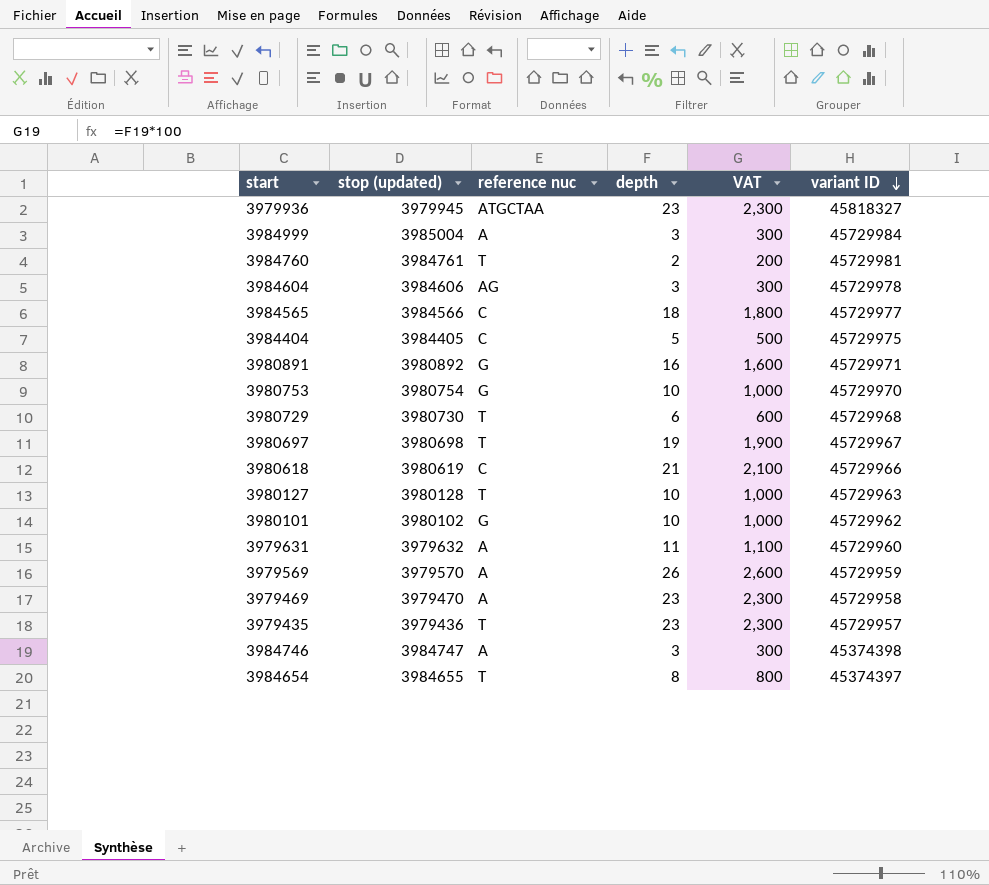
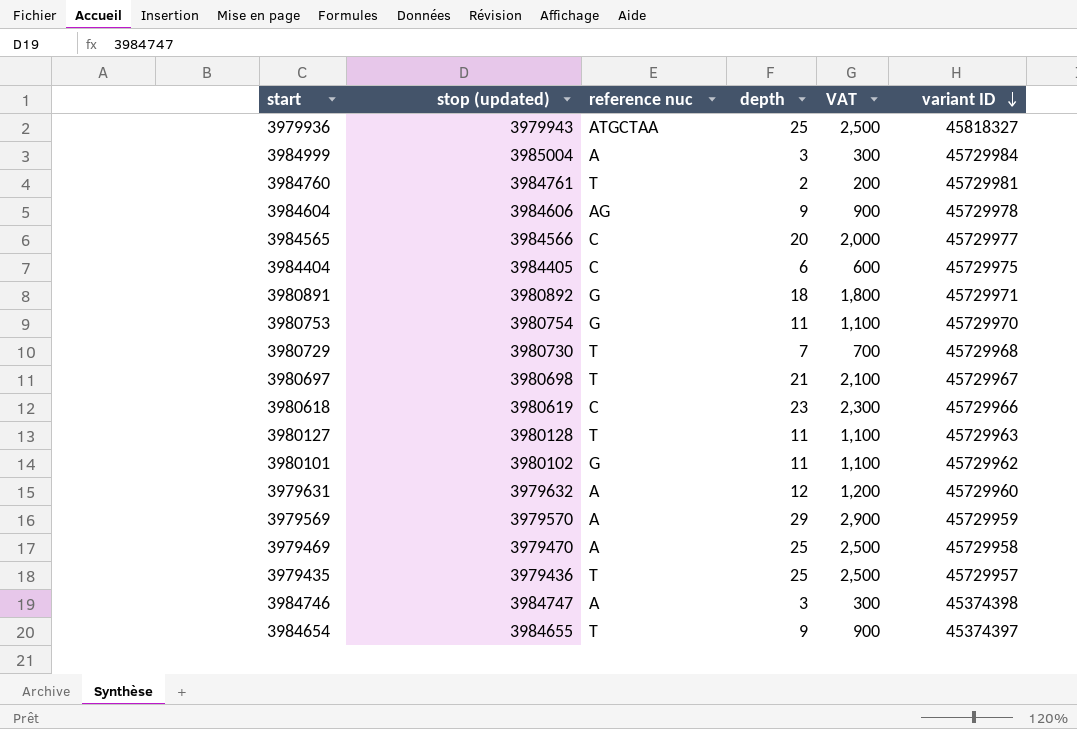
3979936 | stop (updated): 3979945 -> 3979943
3979936 | depth: 23 -> 25
3979936 | VAT: 2,300 -> 2,500
3984604 | depth: 3 -> 9
3984604 | VAT: 300 -> 900
3984565 | depth: 18 -> 20
3984565 | VAT: 1,800 -> 2,000
3984404 | depth: 5 -> 6
3984404 | VAT: 500 -> 600
3980891 | depth: 16 -> 18
3980891 | VAT: 1,600 -> 1,800
3980753 | depth: 10 -> 11
3980753 | VAT: 1,000 -> 1,100
3980729 | depth: 6 -> 7
3980729 | VAT: 600 -> 700
3980697 | depth: 19 -> 21
3980697 | VAT: 1,900 -> 2,100
3980618 | depth: 21 -> 23
3980618 | VAT: 2,100 -> 2,300
3980127 | depth: 10 -> 11
3980127 | VAT: 1,000 -> 1,100
3980101 | depth: 10 -> 11
3980101 | VAT: 1,000 -> 1,100
3979631 | depth: 11 -> 12
3979631 | VAT: 1,100 -> 1,200
3979569 | depth: 26 -> 29
3979569 | VAT: 2,600 -> 2,900
3979469 | depth: 23 -> 25
3979469 | VAT: 2,300 -> 2,500
3979435 | depth: 23 -> 25
3979435 | VAT: 2,300 -> 2,500
3984654 | depth: 8 -> 9
3984654 | VAT: 800 -> 900

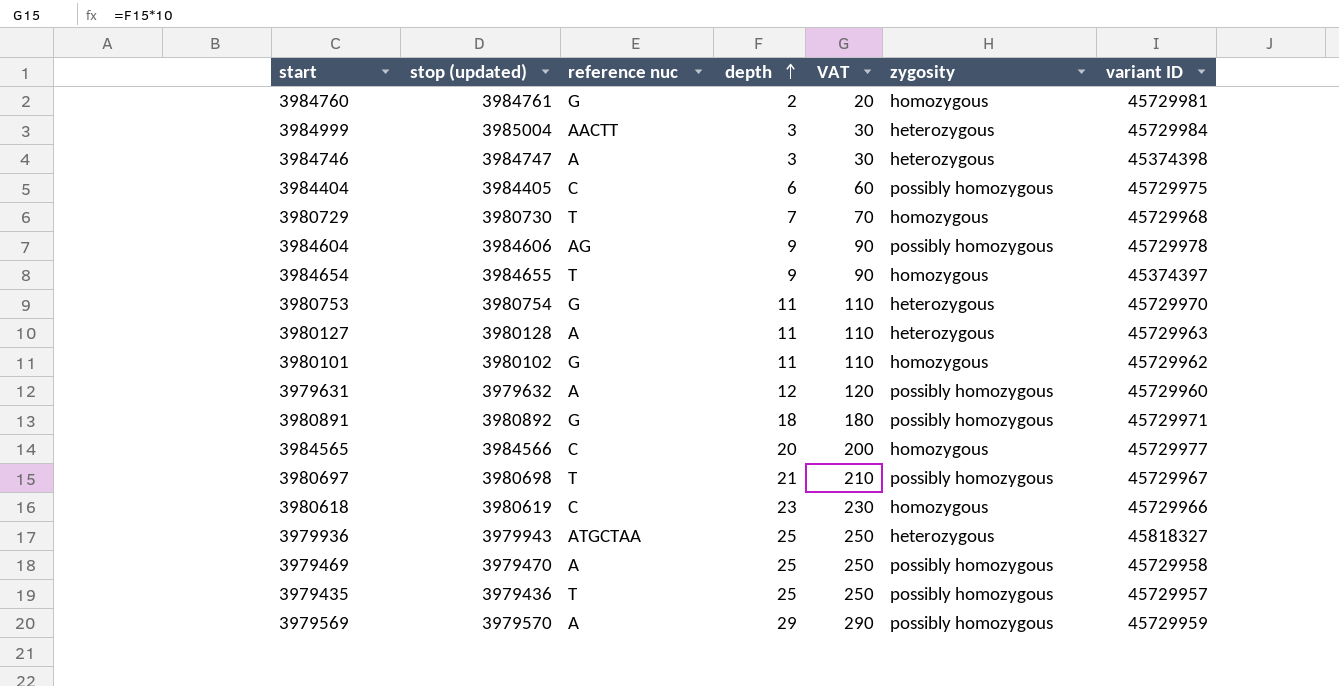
row order: variant ID descending -> depth ascending
column VAT | formula: [depth] * 100 -> [depth] * 10
column zygosity | position: none -> 6
3984760 | reference nuc: T -> G
3984999 | reference nuc: A -> AACTT
3980127 | reference nuc: T -> A

